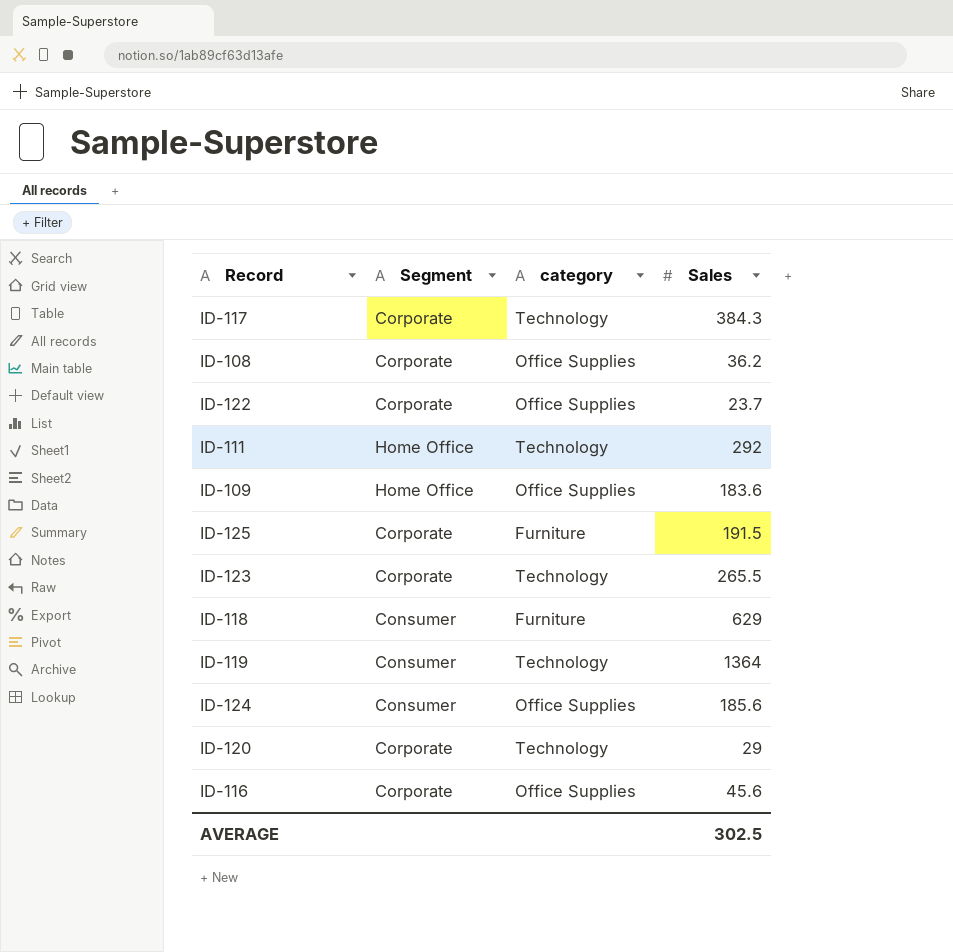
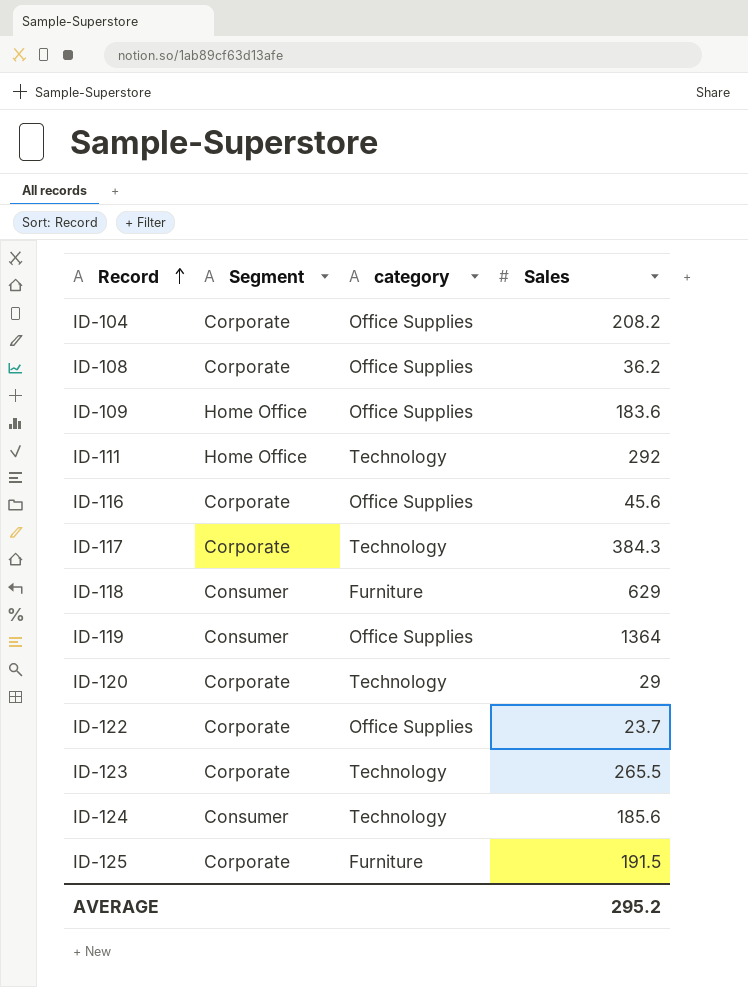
row order: none -> Record ascending
row ID-104: none -> Corporate | Office Supplies | 208.2
ID-119 | category: Technology -> Office Supplies
ID-124 | category: Office Supplies -> Technology
AVERAGE | Sales: 302.5 -> 295.2

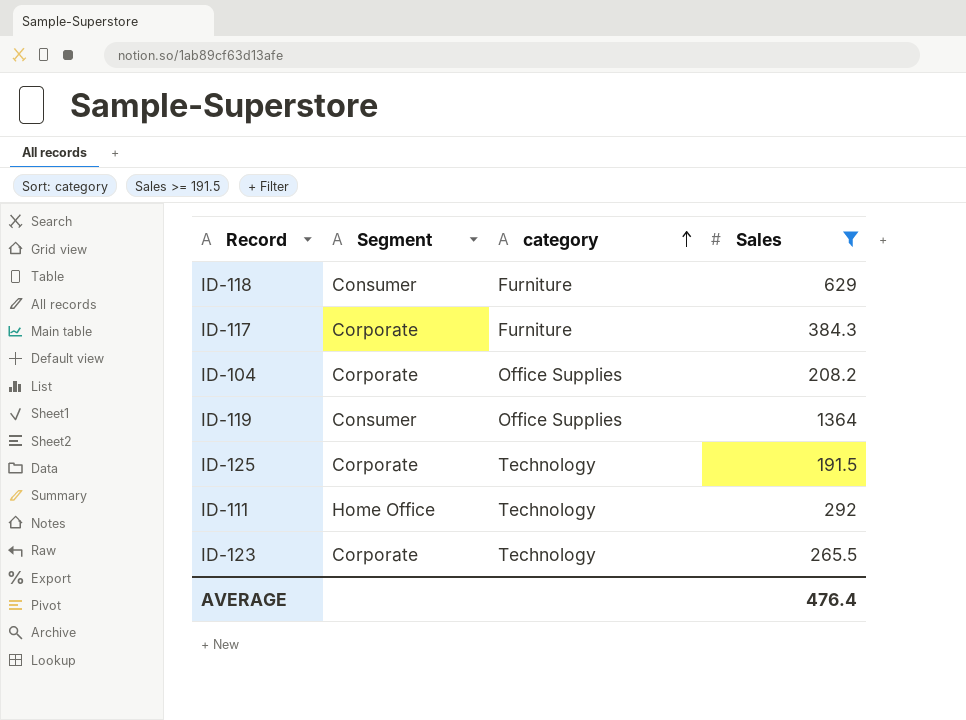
filter: none -> Sales >= 191.5
row order: Record ascending -> category ascending
ID-117 | category: Technology -> Furniture
ID-125 | category: Furniture -> Technology
AVERAGE | Sales: 295.2 -> 476.4

